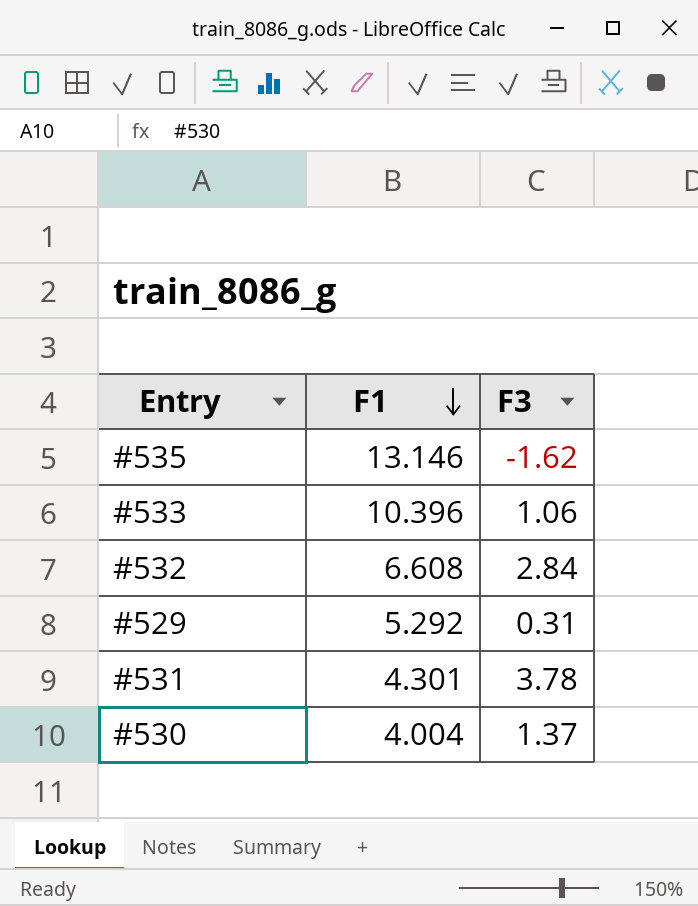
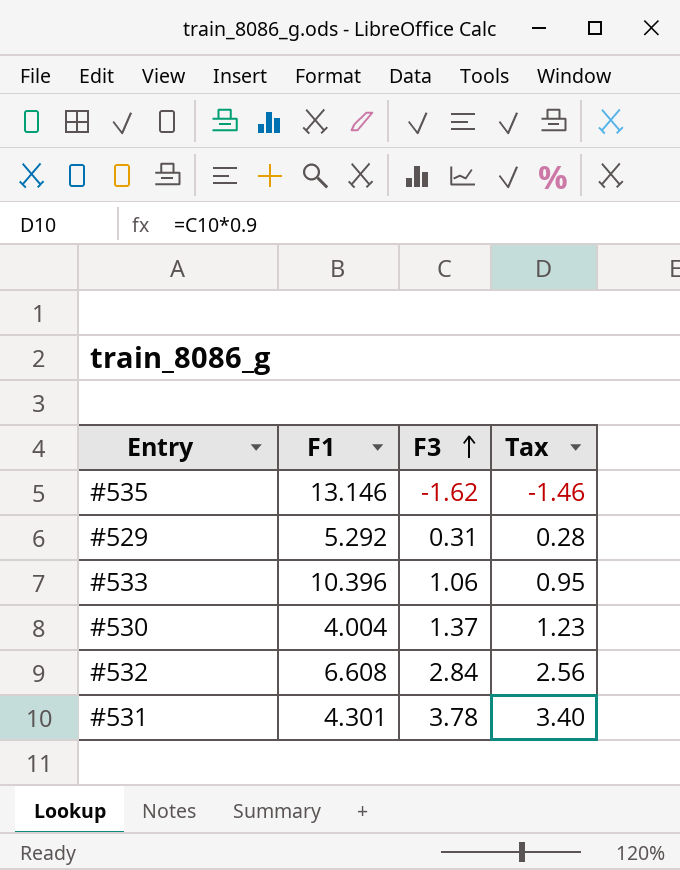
row order: F1 descending -> F3 ascending
column Tax | formula: none -> [F3] * 0.9

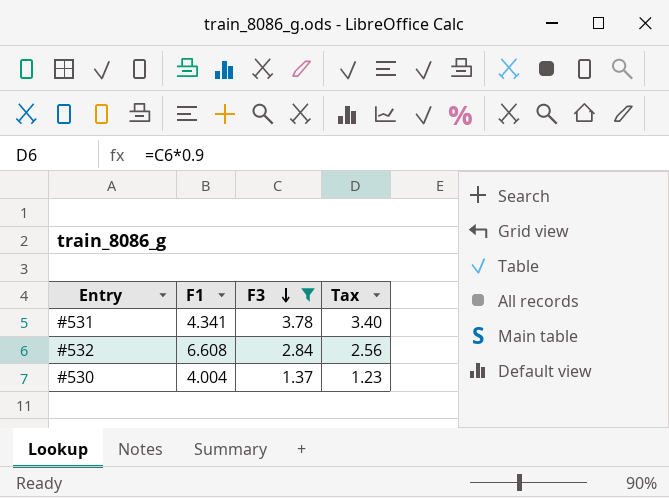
filter: none -> F3 >= 1.37
row order: F3 ascending -> F3 descending
#531 | F1: 4.301 -> 4.341

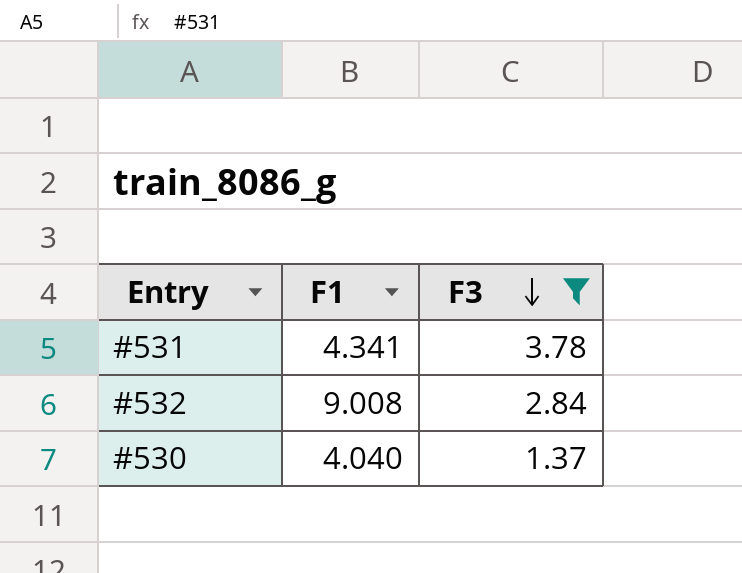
column Tax | formula: [F3] * 0.9 -> none
#532 | F1: 6.608 -> 9.008
#530 | F1: 4.004 -> 4.040

